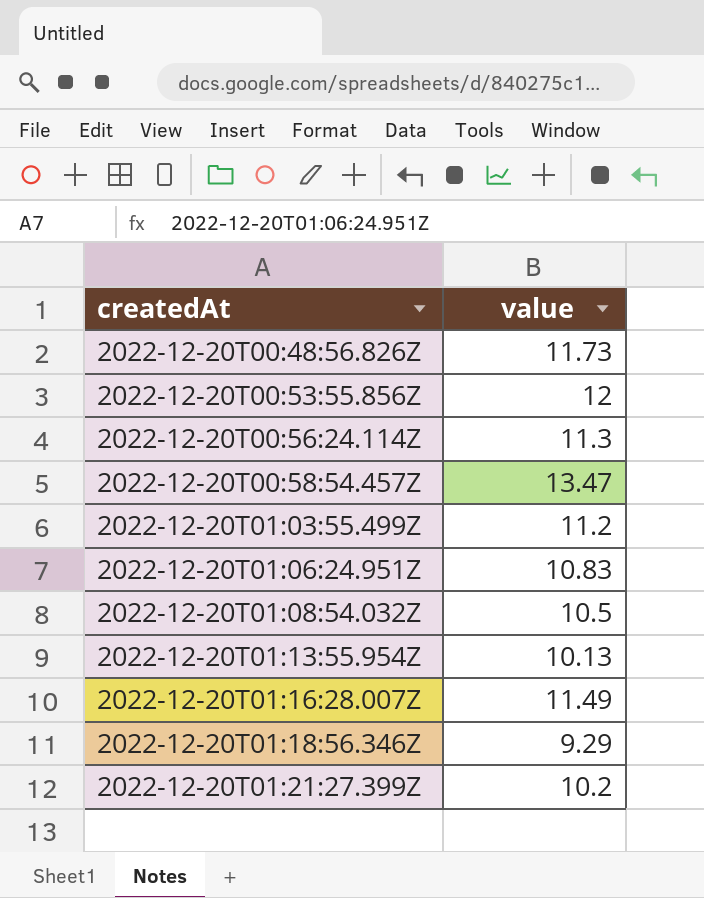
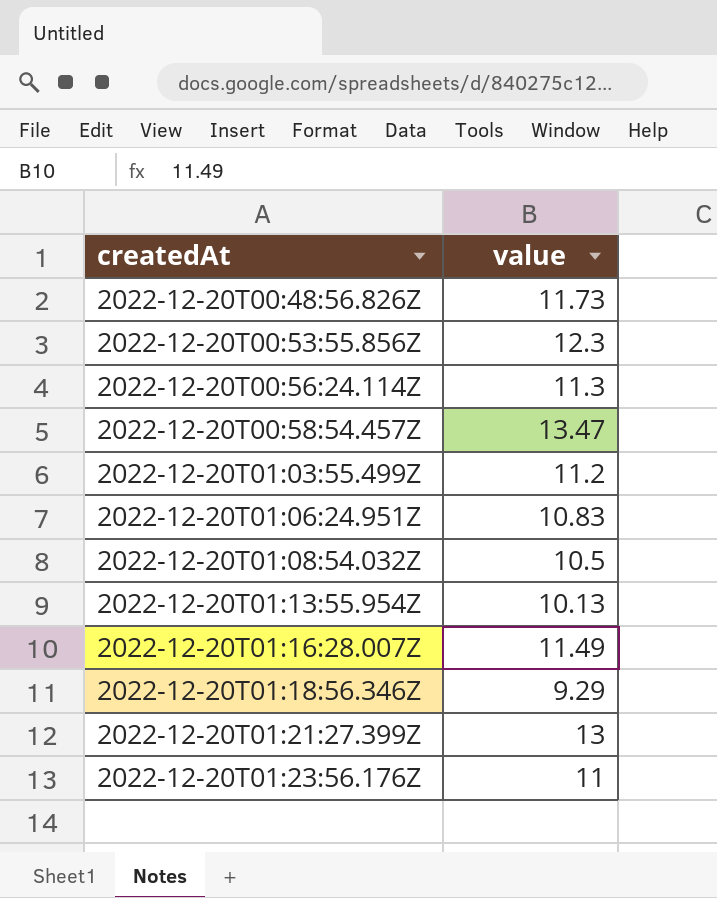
2022-12-20T00:53:55.856Z | value: 12 -> 12.3
2022-12-20T01:21:27.399Z | value: 10.2 -> 13
row 2022-12-20T01:23:56.176Z: none -> 11

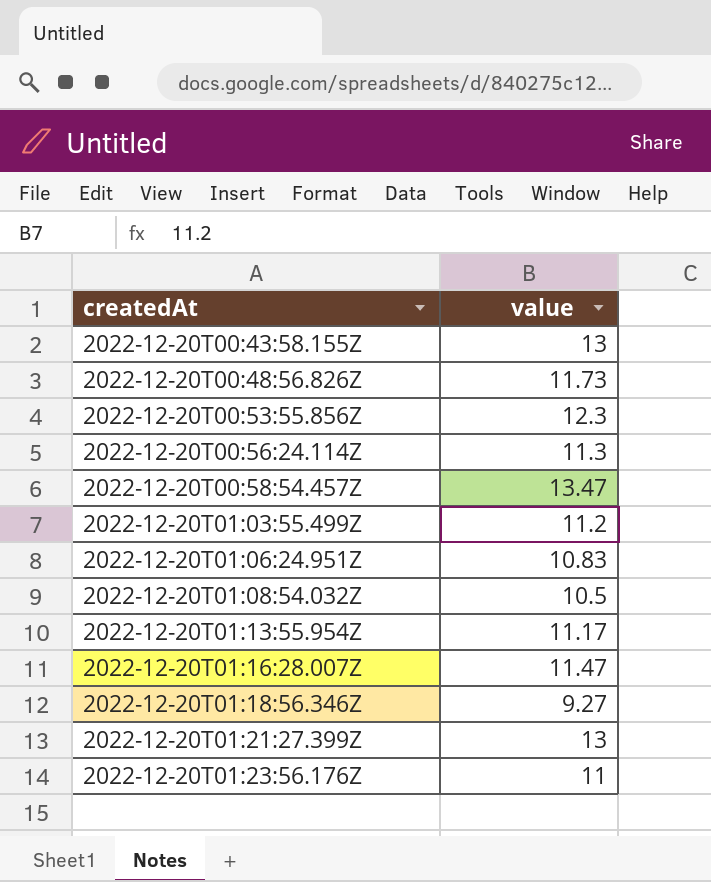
row 2022-12-20T00:43:58.155Z: none -> 13
2022-12-20T01:13:55.954Z | value: 10.13 -> 11.17
2022-12-20T01:16:28.007Z | value: 11.49 -> 11.47
2022-12-20T01:18:56.346Z | value: 9.29 -> 9.27

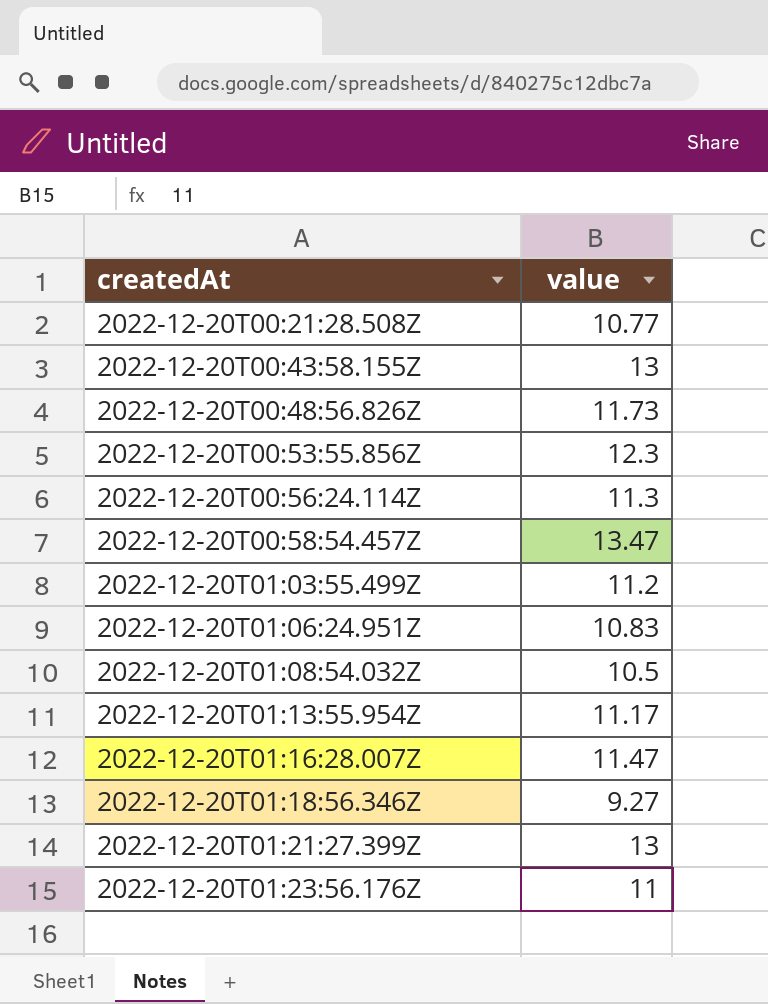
row 2022-12-20T00:21:28.508Z: none -> 10.77

